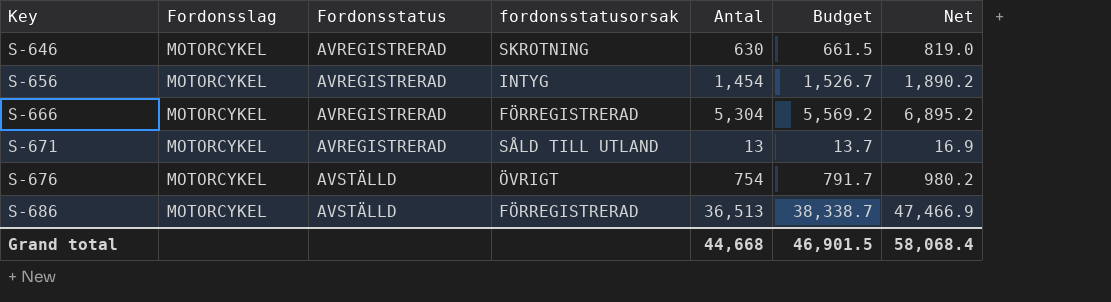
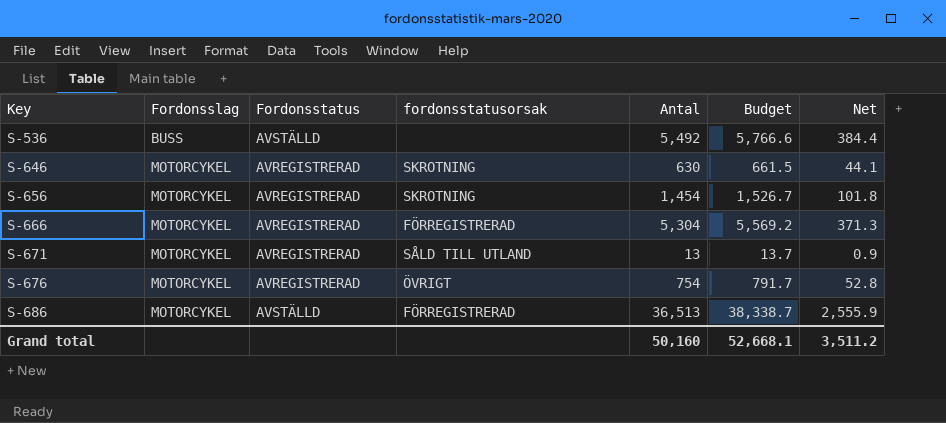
column Net | formula: [Antal] * 1.3 -> [Antal] * 0.07
row S-536: none -> BUSS | AVSTÄLLD | none | 5,492 | 5,766.6 | 384.4
S-656 | fordonsstatusorsak: INTYG -> SKROTNING
S-676 | Fordonsstatus: AVSTÄLLD -> AVREGISTRERAD
Grand total | Antal: 44,668 -> 50,160
Grand total | Budget: 46,901.5 -> 52,668.1
Grand total | Net: 58,068.4 -> 3,511.2

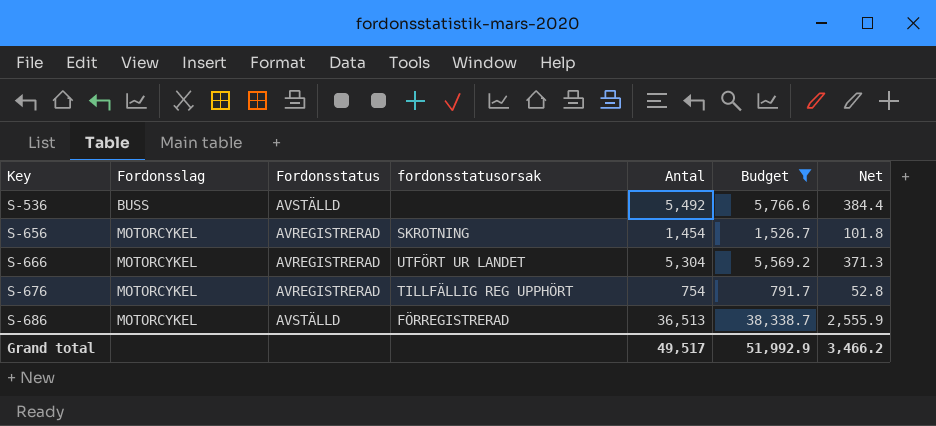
filter: none -> Budget >= 791.7
S-666 | fordonsstatusorsak: FÖRREGISTRERAD -> UTFÖRT UR LANDET
S-676 | fordonsstatusorsak: ÖVRIGT -> TILLFÄLLIG REG UPPHÖRT
Grand total | Antal: 50,160 -> 49,517
Grand total | Budget: 52,668.1 -> 51,992.9
Grand total | Net: 3,511.2 -> 3,466.2

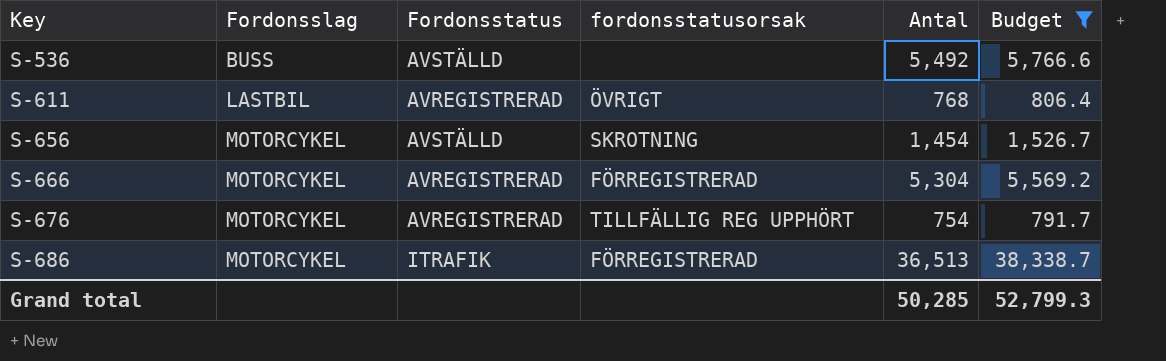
column Net | formula: [Antal] * 0.07 -> none
row S-611: none -> LASTBIL | AVREGISTRERAD | ÖVRIGT | 768 | 806.4
S-656 | Fordonsstatus: AVREGISTRERAD -> AVSTÄLLD
S-666 | fordonsstatusorsak: UTFÖRT UR LANDET -> FÖRREGISTRERAD
S-686 | Fordonsstatus: AVSTÄLLD -> ITRAFIK
Grand total | Antal: 49,517 -> 50,285
Grand total | Budget: 51,992.9 -> 52,799.3

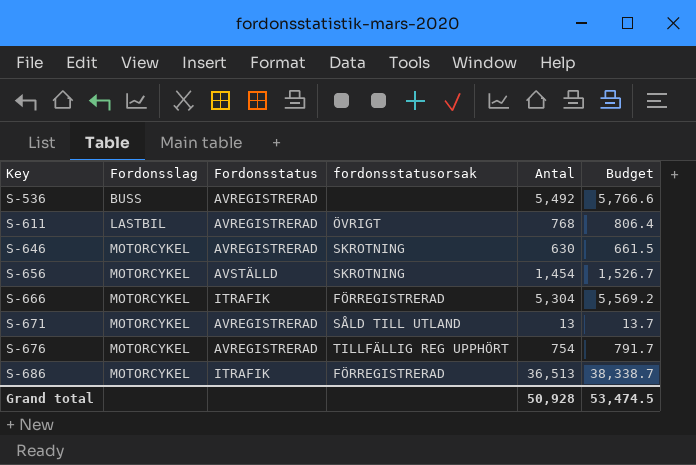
filter: Budget >= 791.7 -> none
S-536 | Fordonsstatus: AVSTÄLLD -> AVREGISTRERAD
S-666 | Fordonsstatus: AVREGISTRERAD -> ITRAFIK
Grand total | Antal: 50,285 -> 50,928
Grand total | Budget: 52,799.3 -> 53,474.5

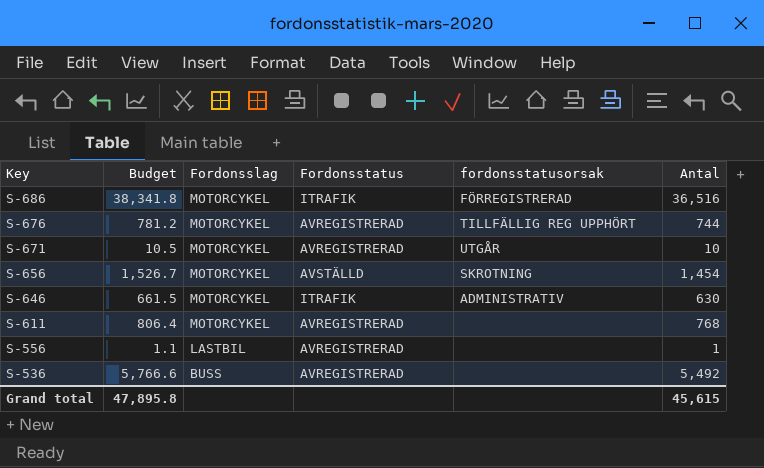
row order: Key ascending -> Key descending
column Budget | position: 6 -> 2
row S-666: MOTORCYKEL | ITRAFIK | FÖRREGISTRERAD | 5,304 | 5,569.2 -> none
S-686 | Budget: 38,338.7 -> 38,341.8
S-686 | Antal: 36,513 -> 36,516
S-676 | Budget: 791.7 -> 781.2
S-676 | Antal: 754 -> 744
S-671 | Budget: 13.7 -> 10.5
S-671 | fordonsstatusorsak: SÅLD TILL UTLAND -> UTGÅR
S-671 | Antal: 13 -> 10
S-646 | Fordonsstatus: AVREGISTRERAD -> ITRAFIK
S-646 | fordonsstatusorsak: SKROTNING -> ADMINISTRATIV
S-611 | Fordonsslag: LASTBIL -> MOTORCYKEL
S-611 | fordonsstatusorsak: ÖVRIGT -> none
row S-556: none -> 1.1 | LASTBIL | AVREGISTRERAD | none | 1
Grand total | Budget: 53,474.5 -> 47,895.8
Grand total | Antal: 50,928 -> 45,615

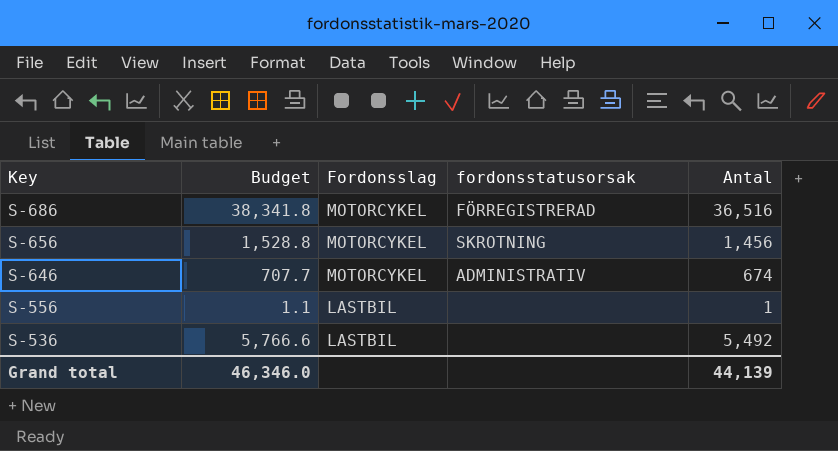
column Fordonsstatus | position: 4 -> none
row S-676: 781.2 | MOTORCYKEL | AVREGISTRERAD | TILLFÄLLIG REG UPPHÖRT | 744 -> none
row S-671: 10.5 | MOTORCYKEL | AVREGISTRERAD | UTGÅR | 10 -> none
row S-611: 806.4 | MOTORCYKEL | AVREGISTRERAD | none | 768 -> none
S-656 | Budget: 1,526.7 -> 1,528.8
S-656 | Antal: 1,454 -> 1,456
S-646 | Budget: 661.5 -> 707.7
S-646 | Antal: 630 -> 674
S-536 | Fordonsslag: BUSS -> LASTBIL
Grand total | Budget: 47,895.8 -> 46,346.0
Grand total | Antal: 45,615 -> 44,139

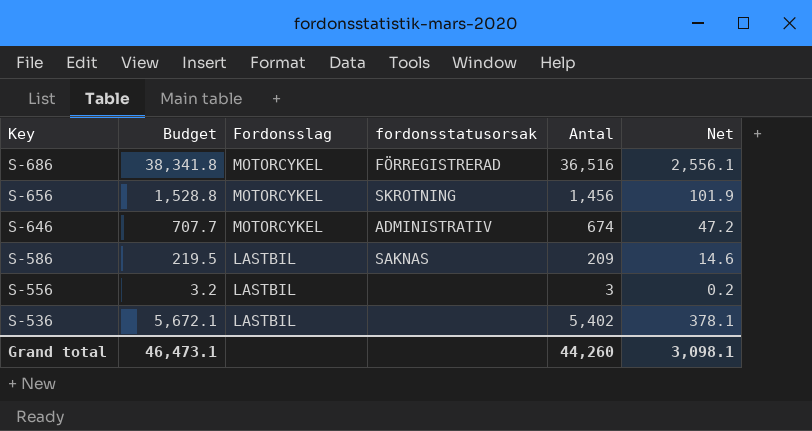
column Net | formula: none -> [Antal] * 0.07
row S-586: none -> 219.5 | LASTBIL | SAKNAS | 209 | 14.6
S-556 | Budget: 1.1 -> 3.2
S-556 | Antal: 1 -> 3
S-536 | Budget: 5,766.6 -> 5,672.1
S-536 | Antal: 5,492 -> 5,402
Grand total | Budget: 46,346.0 -> 46,473.1
Grand total | Antal: 44,139 -> 44,260

